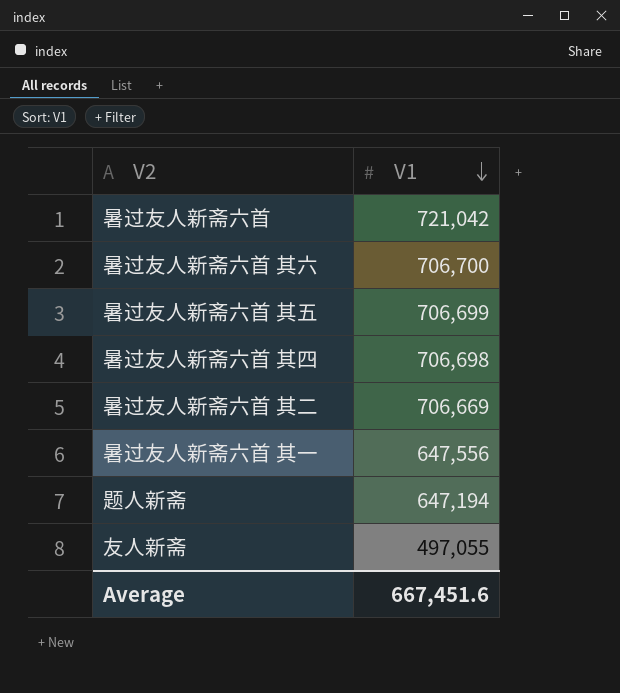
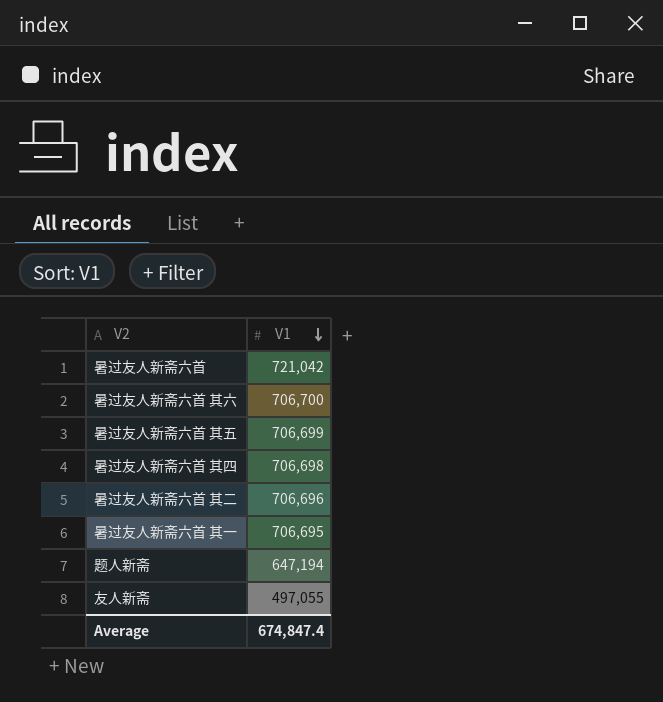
暑过友人新斋六首 其二 | V1: 706,669 -> 706,696
暑过友人新斋六首 其一 | V1: 647,556 -> 706,695
Average | V1: 667,451.6 -> 674,847.4

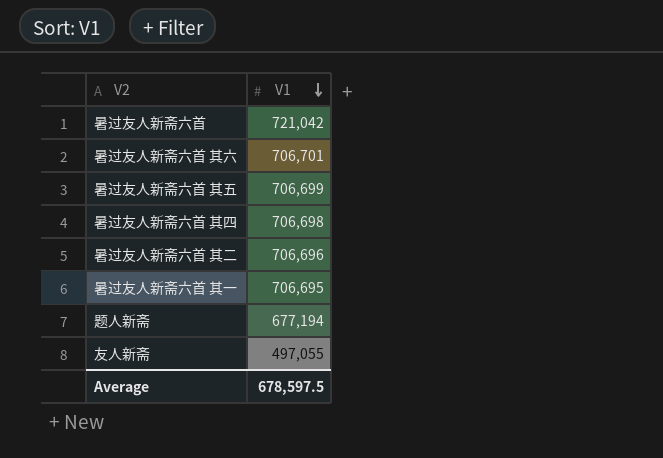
暑过友人新斋六首 其六 | V1: 706,700 -> 706,701
题人新斋 | V1: 647,194 -> 677,194
Average | V1: 674,847.4 -> 678,597.5

